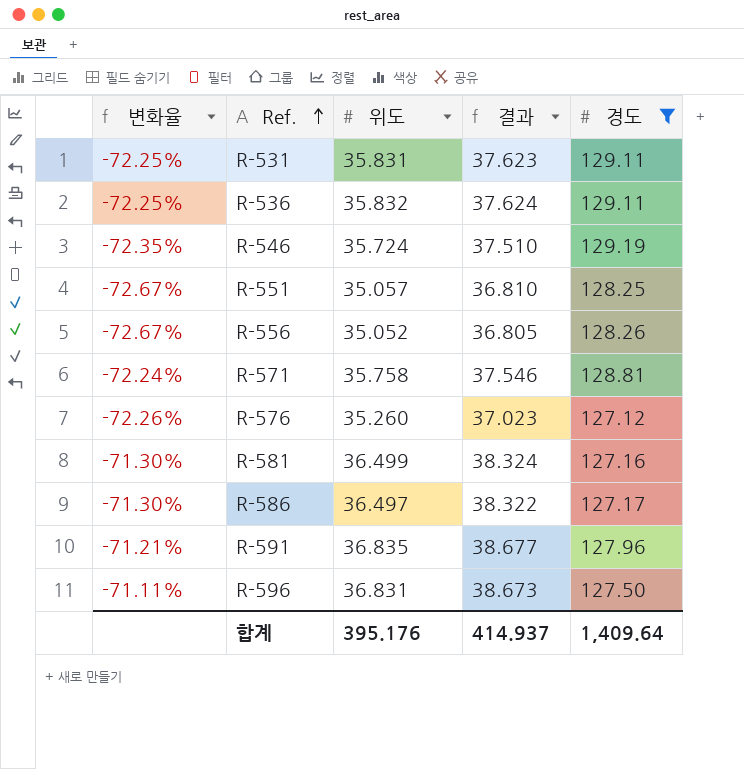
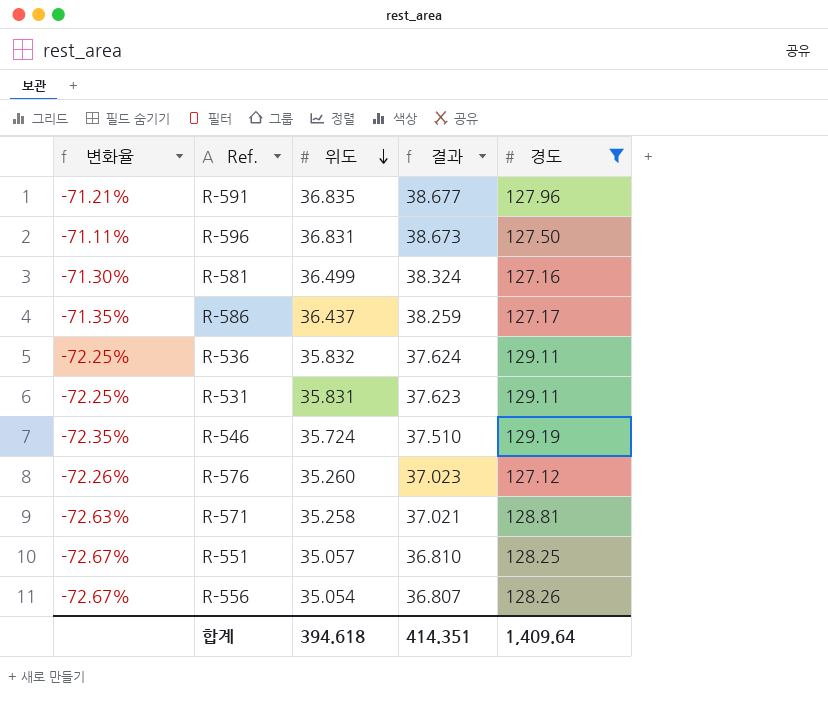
row order: Ref. ascending -> 위도 descending
R-586 | 변화율: -71.30% -> -71.35%
R-586 | 위도: 36.497 -> 36.437
R-586 | 결과: 38.322 -> 38.259
R-571 | 변화율: -72.24% -> -72.63%
R-571 | 위도: 35.758 -> 35.258
R-571 | 결과: 37.546 -> 37.021
R-556 | 위도: 35.052 -> 35.054
R-556 | 결과: 36.805 -> 36.807
합계 | 위도: 395.176 -> 394.618
합계 | 결과: 414.937 -> 414.351

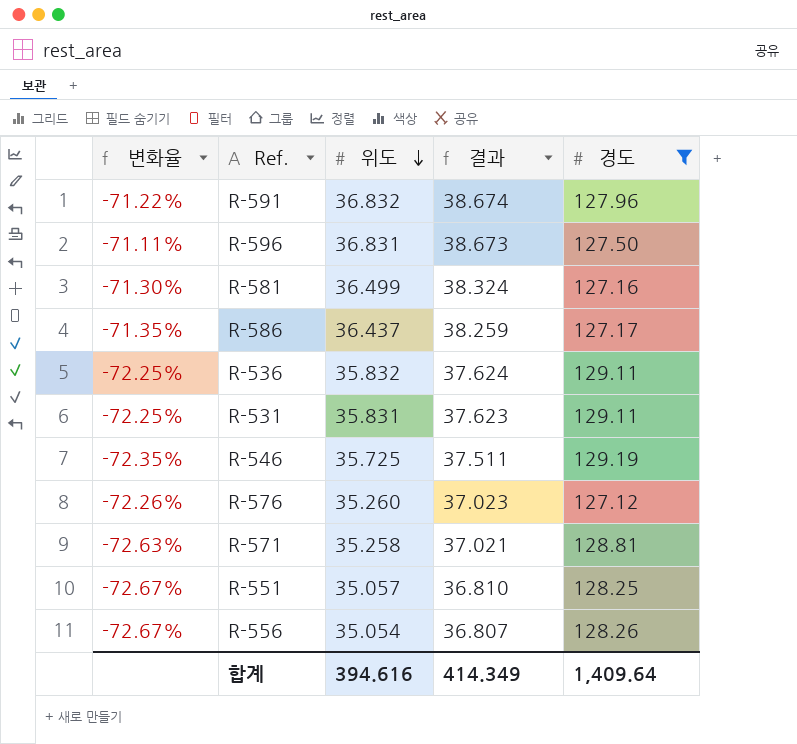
R-591 | 변화율: -71.21% -> -71.22%
R-591 | 위도: 36.835 -> 36.832
R-591 | 결과: 38.677 -> 38.674
R-546 | 위도: 35.724 -> 35.725
R-546 | 결과: 37.510 -> 37.511
합계 | 위도: 394.618 -> 394.616
합계 | 결과: 414.351 -> 414.349

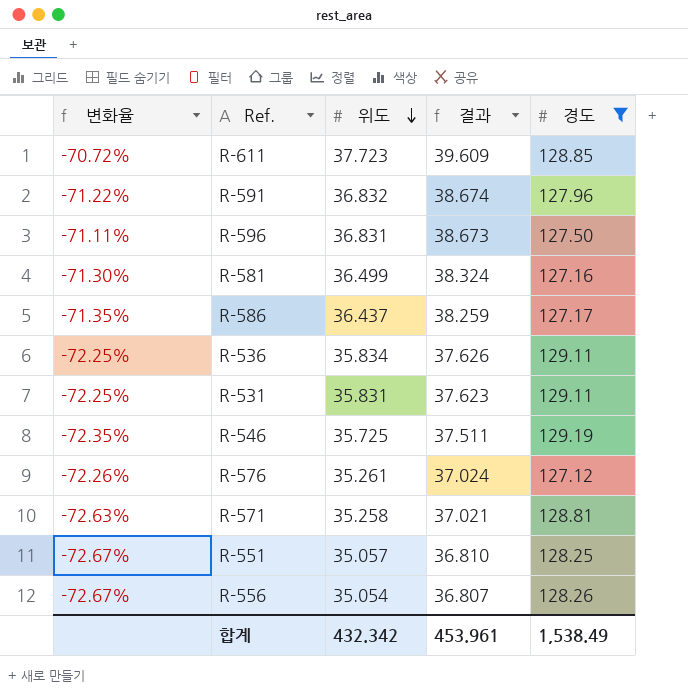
row R-611: none -> -70.72% | 37.723 | 39.609 | 128.85
R-536 | 위도: 35.832 -> 35.834
R-536 | 결과: 37.624 -> 37.626
R-576 | 위도: 35.260 -> 35.261
R-576 | 결과: 37.023 -> 37.024
합계 | 위도: 394.616 -> 432.342
합계 | 결과: 414.349 -> 453.961
합계 | 경도: 1,409.64 -> 1,538.49

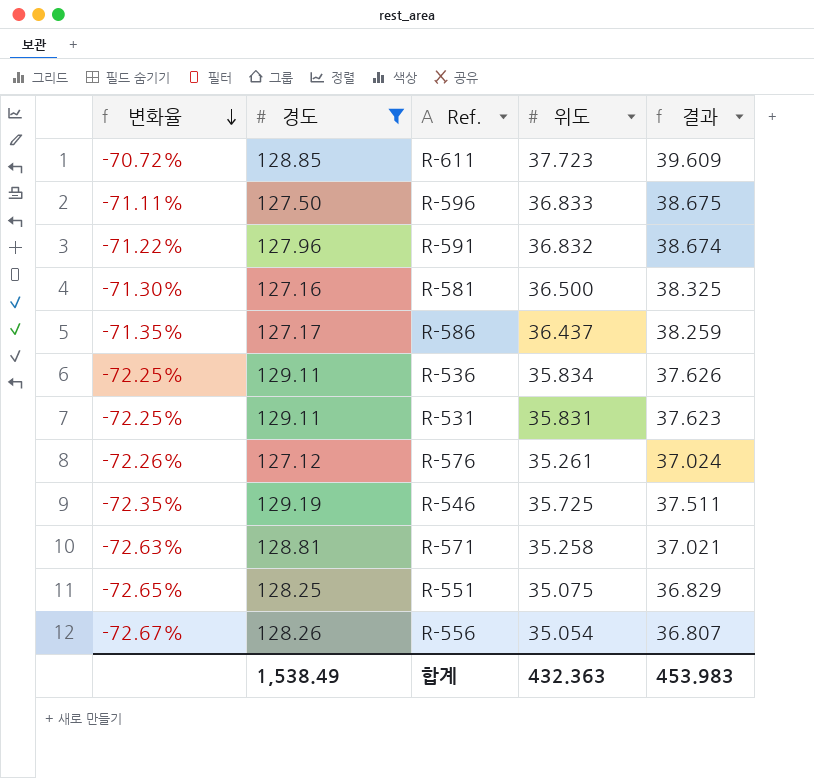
row order: 위도 descending -> 변화율 descending
column 경도 | position: 5 -> 2
R-596 | 위도: 36.831 -> 36.833
R-596 | 결과: 38.673 -> 38.675
R-581 | 위도: 36.499 -> 36.500
R-581 | 결과: 38.324 -> 38.325
R-551 | 변화율: -72.67% -> -72.65%
R-551 | 위도: 35.057 -> 35.075
R-551 | 결과: 36.810 -> 36.829
합계 | 위도: 432.342 -> 432.363
합계 | 결과: 453.961 -> 453.983

